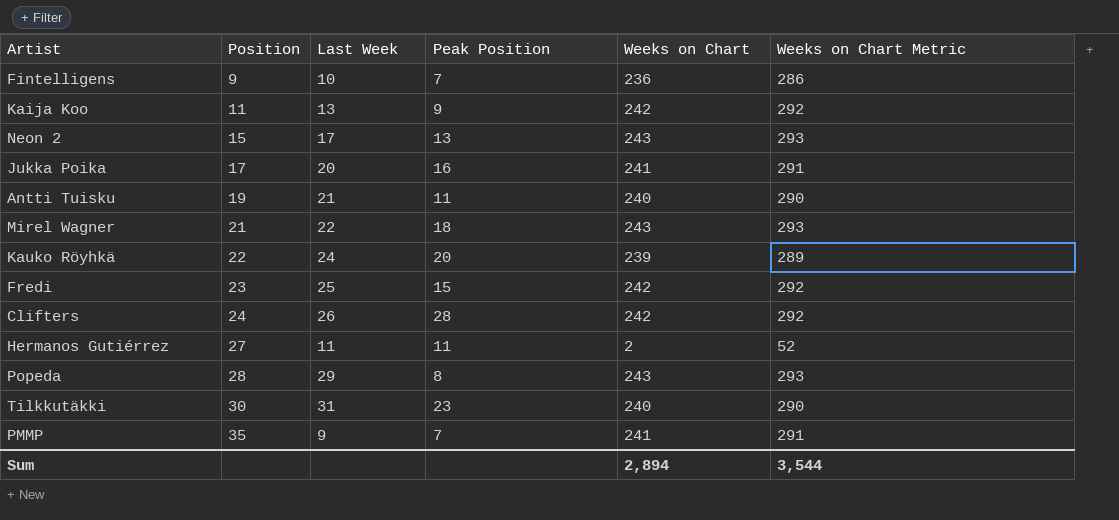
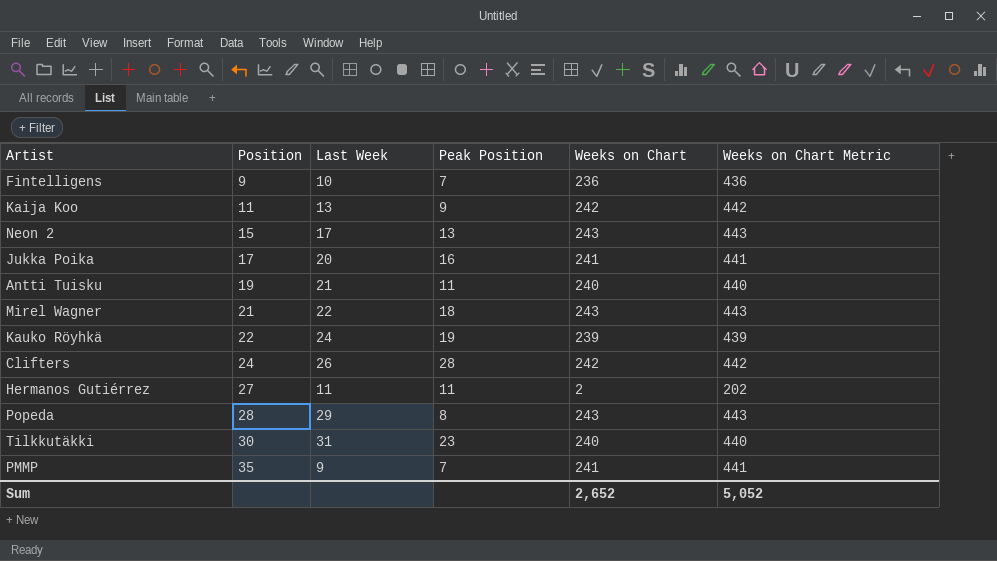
column Weeks on Chart Metric | formula: [Weeks on Chart] + 50 -> [Weeks on Chart] + 200
row Fredi: 23 | 25 | 15 | 242 | 292 -> none
Kauko Röyhkä | Peak Position: 20 -> 19
Sum | Weeks on Chart: 2,894 -> 2,652
Sum | Weeks on Chart Metric: 3,544 -> 5,052

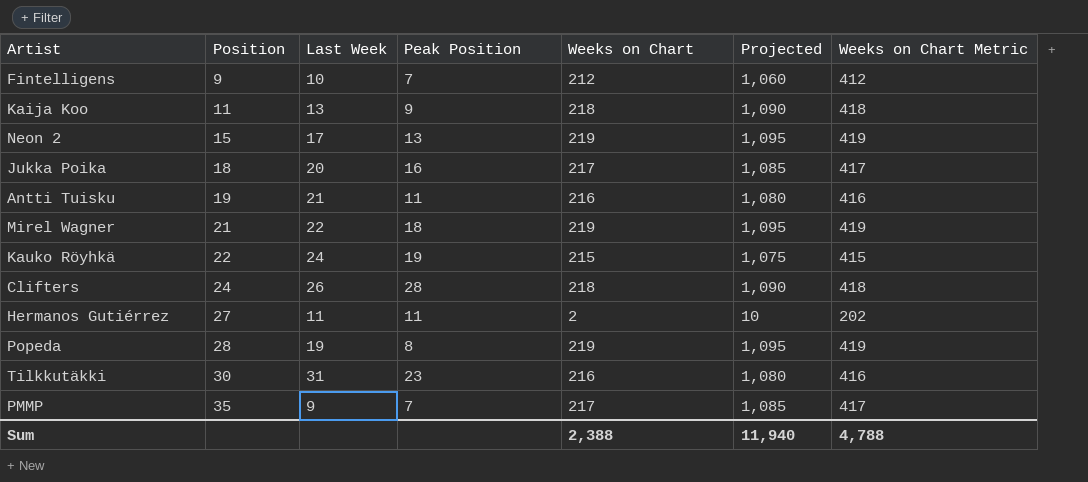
column Projected | formula: none -> [Weeks on Chart] * 5
Fintelligens | Weeks on Chart: 236 -> 212
Fintelligens | Weeks on Chart Metric: 436 -> 412
Kaija Koo | Weeks on Chart: 242 -> 218
Kaija Koo | Weeks on Chart Metric: 442 -> 418
Neon 2 | Weeks on Chart: 243 -> 219
Neon 2 | Weeks on Chart Metric: 443 -> 419
Jukka Poika | Position: 17 -> 18
Jukka Poika | Weeks on Chart: 241 -> 217
Jukka Poika | Weeks on Chart Metric: 441 -> 417
Antti Tuisku | Weeks on Chart: 240 -> 216
Antti Tuisku | Weeks on Chart Metric: 440 -> 416
Mirel Wagner | Weeks on Chart: 243 -> 219
Mirel Wagner | Weeks on Chart Metric: 443 -> 419
Kauko Röyhkä | Weeks on Chart: 239 -> 215
Kauko Röyhkä | Weeks on Chart Metric: 439 -> 415
Clifters | Weeks on Chart: 242 -> 218
Clifters | Weeks on Chart Metric: 442 -> 418
Popeda | Last Week: 29 -> 19
Popeda | Weeks on Chart: 243 -> 219
Popeda | Weeks on Chart Metric: 443 -> 419
Tilkkutäkki | Weeks on Chart: 240 -> 216
Tilkkutäkki | Weeks on Chart Metric: 440 -> 416
PMMP | Weeks on Chart: 241 -> 217
PMMP | Weeks on Chart Metric: 441 -> 417
Sum | Weeks on Chart: 2,652 -> 2,388
Sum | Weeks on Chart Metric: 5,052 -> 4,788

